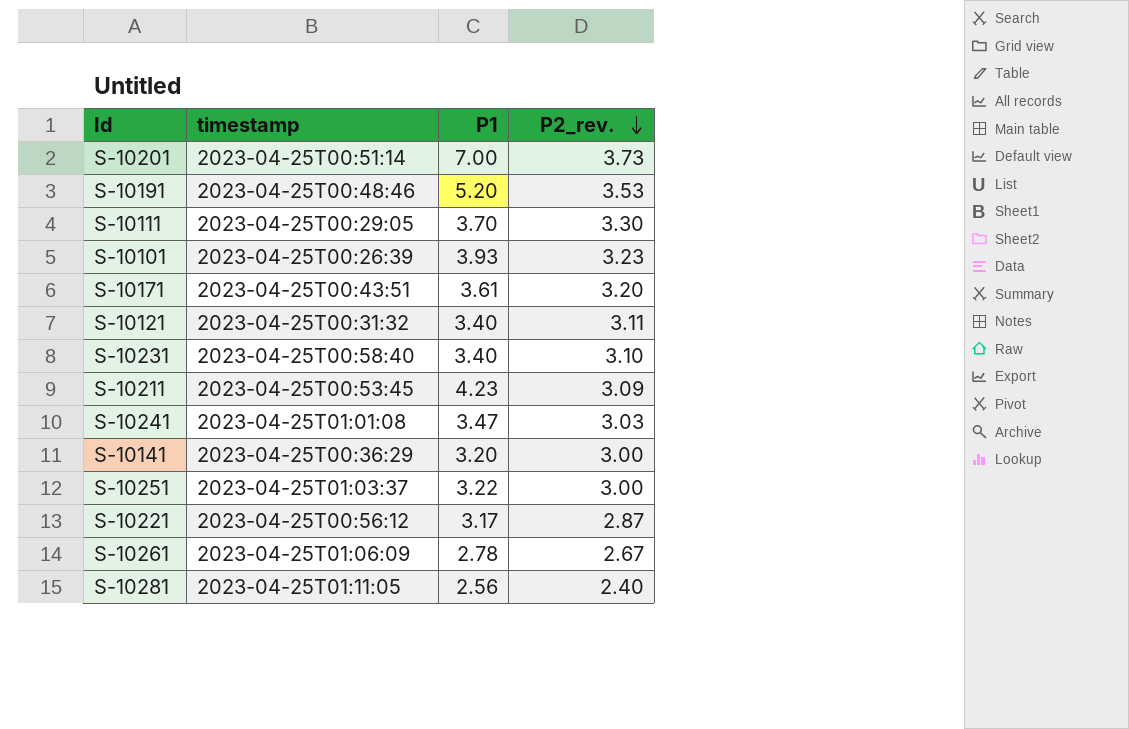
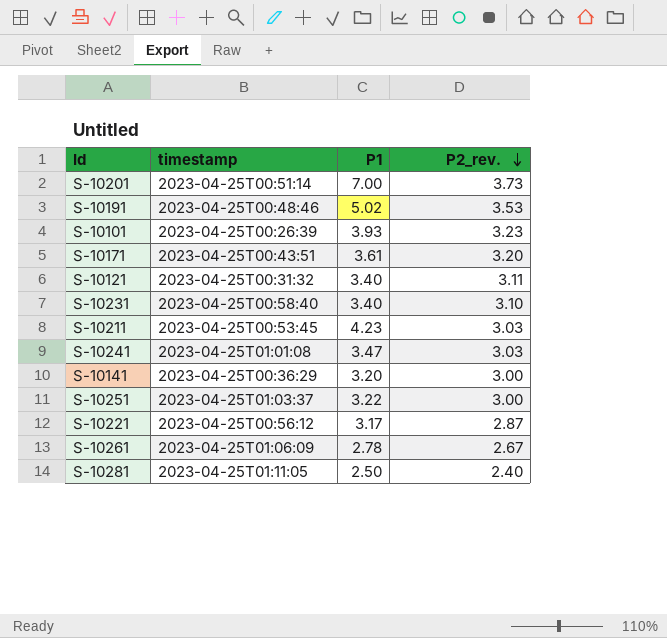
row S-10111: 2023-04-25T00:29:05 | 3.70 | 3.30 -> none
S-10191 | P1: 5.20 -> 5.02
S-10211 | P2_rev.: 3.09 -> 3.03
S-10281 | P1: 2.56 -> 2.50

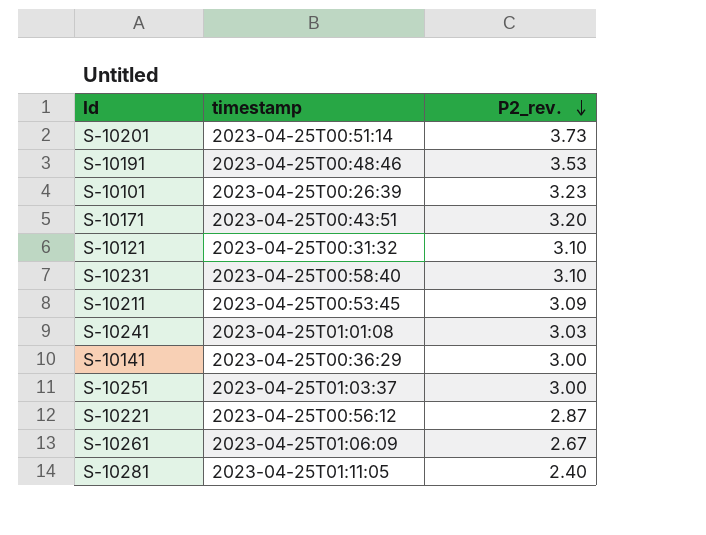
column P1 | position: 3 -> none
S-10121 | P2_rev.: 3.11 -> 3.10
S-10211 | P2_rev.: 3.03 -> 3.09

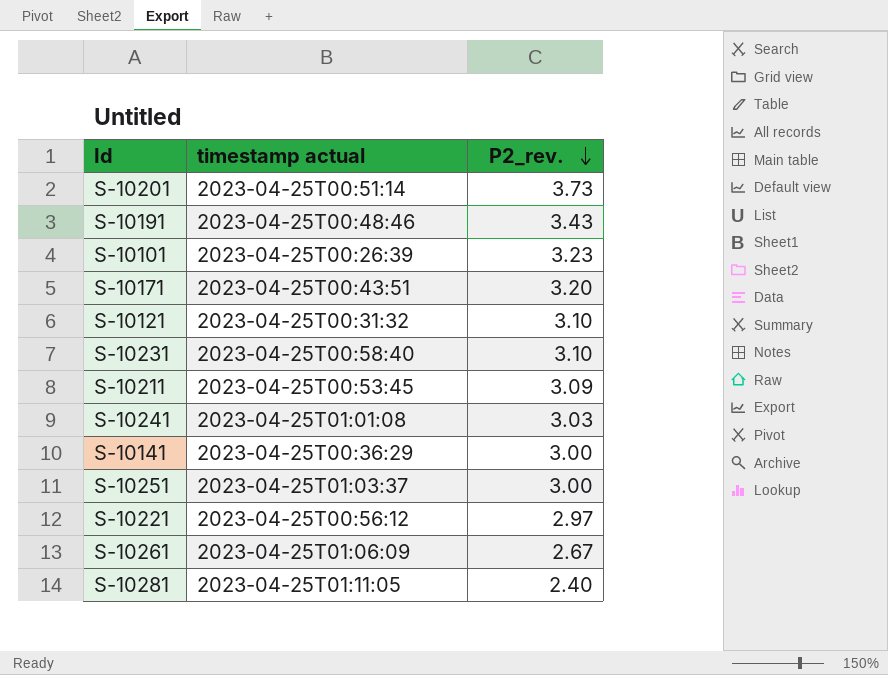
column name: timestamp -> timestamp actual
S-10191 | P2_rev.: 3.53 -> 3.43
S-10221 | P2_rev.: 2.87 -> 2.97

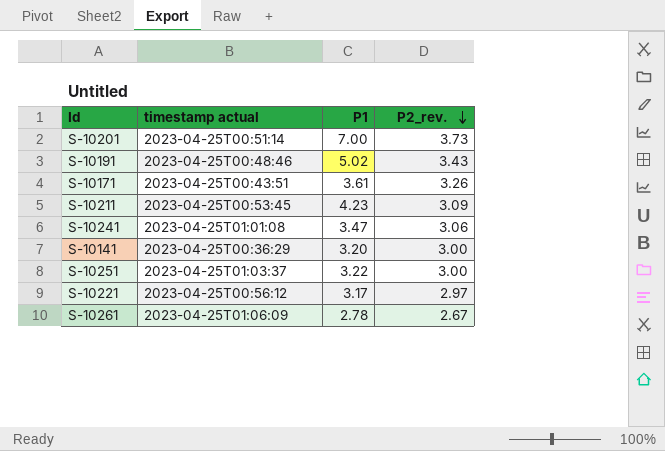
column P1 | position: none -> 3
row S-10101: 2023-04-25T00:26:39 | 3.23 -> none
row S-10121: 2023-04-25T00:31:32 | 3.10 -> none
row S-10231: 2023-04-25T00:58:40 | 3.10 -> none
row S-10281: 2023-04-25T01:11:05 | 2.40 -> none
S-10171 | P2_rev.: 3.20 -> 3.26
S-10241 | P2_rev.: 3.03 -> 3.06

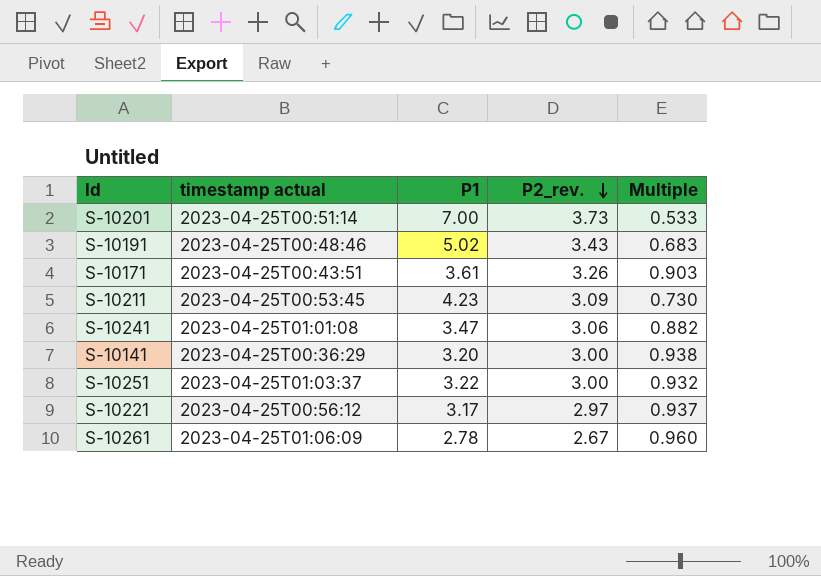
column Multiple | formula: none -> [P2_rev.] / [P1]

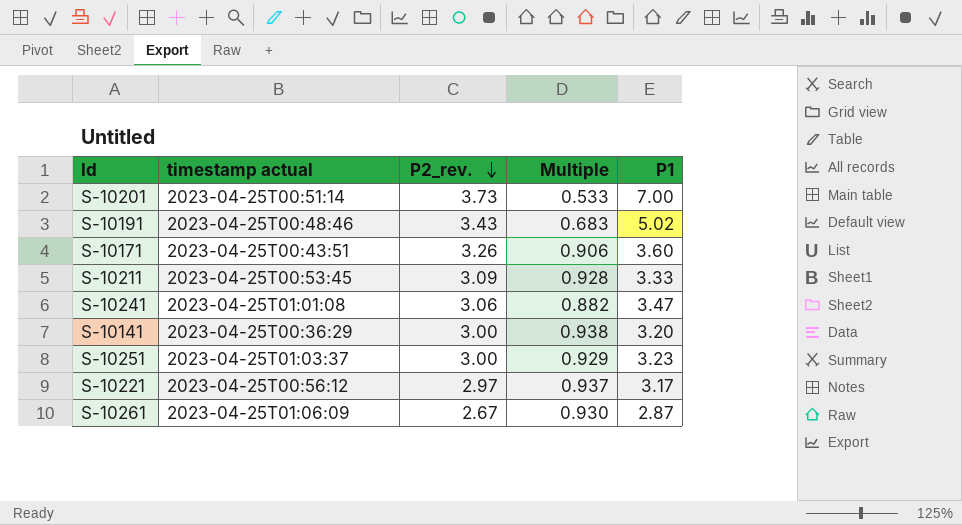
column P1 | position: 3 -> 5
S-10171 | Multiple: 0.903 -> 0.906
S-10171 | P1: 3.61 -> 3.60
S-10211 | Multiple: 0.730 -> 0.928
S-10211 | P1: 4.23 -> 3.33
S-10251 | Multiple: 0.932 -> 0.929
S-10251 | P1: 3.22 -> 3.23
S-10261 | Multiple: 0.960 -> 0.930
S-10261 | P1: 2.78 -> 2.87

